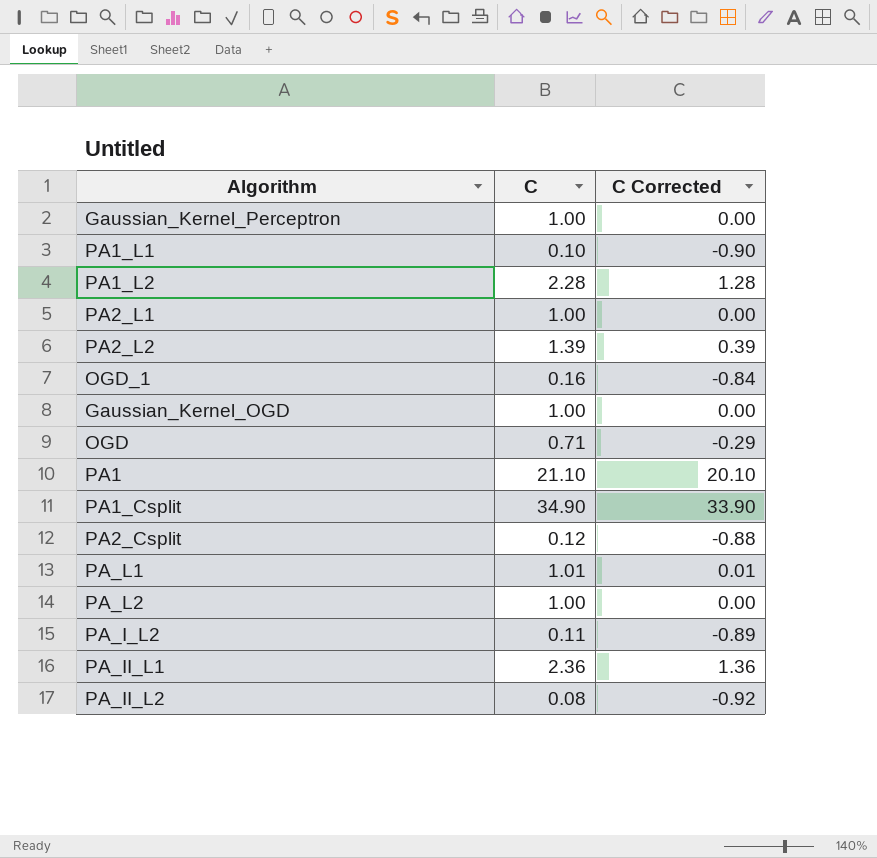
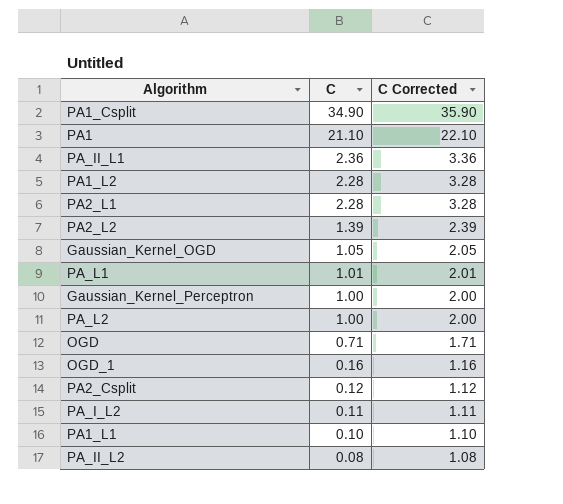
row order: none -> C descending
column C Corrected | formula: [C] - 1 -> [C] + 1
PA2_L1 | C: 1.00 -> 2.28
Gaussian_Kernel_OGD | C: 1.00 -> 1.05

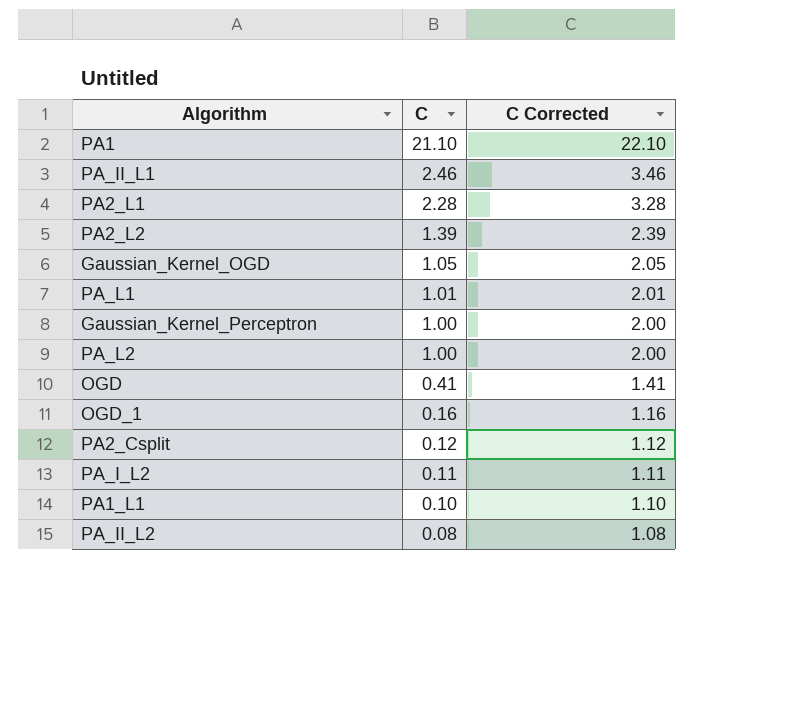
row PA1_Csplit: 34.90 | 35.90 -> none
row PA1_L2: 2.28 | 3.28 -> none
PA_II_L1 | C: 2.36 -> 2.46
PA_II_L1 | C Corrected: 3.36 -> 3.46
OGD | C: 0.71 -> 0.41
OGD | C Corrected: 1.71 -> 1.41

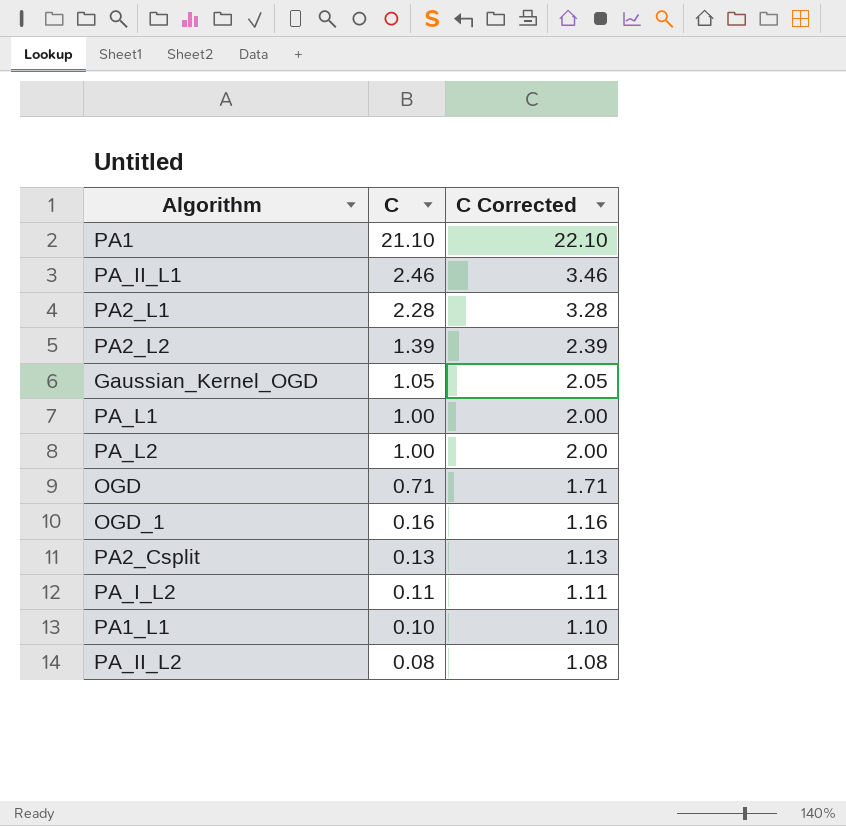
row Gaussian_Kernel_Perceptron: 1.00 | 2.00 -> none
PA_L1 | C: 1.01 -> 1.00
PA_L1 | C Corrected: 2.01 -> 2.00
OGD | C: 0.41 -> 0.71
OGD | C Corrected: 1.41 -> 1.71
PA2_Csplit | C: 0.12 -> 0.13
PA2_Csplit | C Corrected: 1.12 -> 1.13

